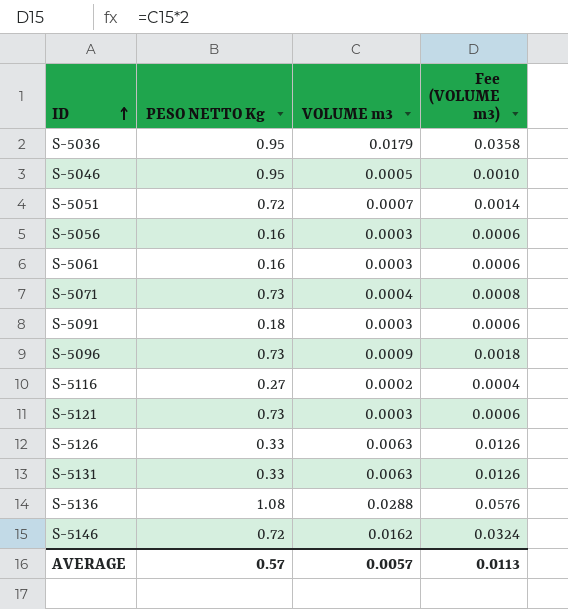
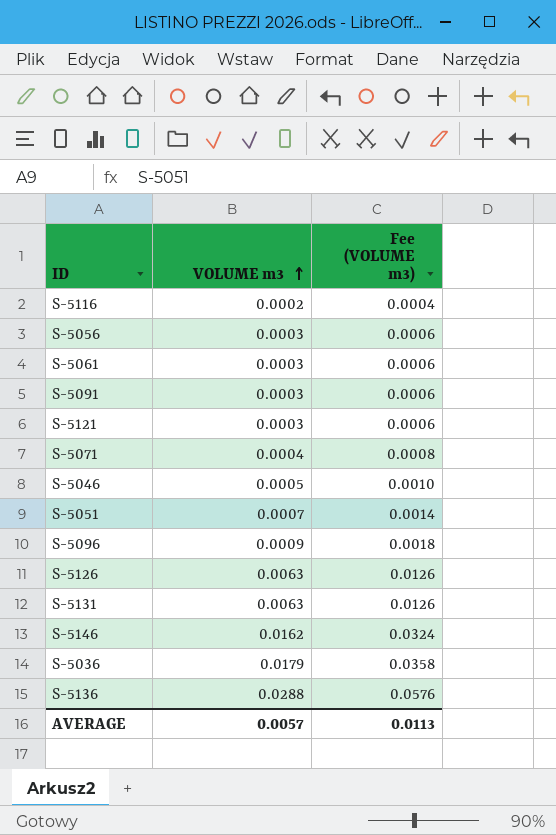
row order: ID ascending -> VOLUME m3 ascending
column PESO NETTO Kg | position: 2 -> none

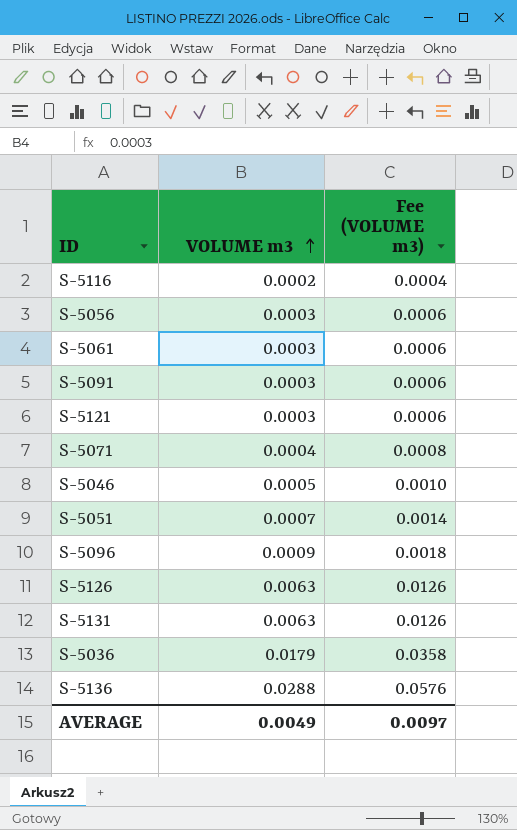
row S-5146: 0.0162 | 0.0324 -> none
AVERAGE | VOLUME m3: 0.0057 -> 0.0049
AVERAGE | Fee (VOLUME m3): 0.0113 -> 0.0097

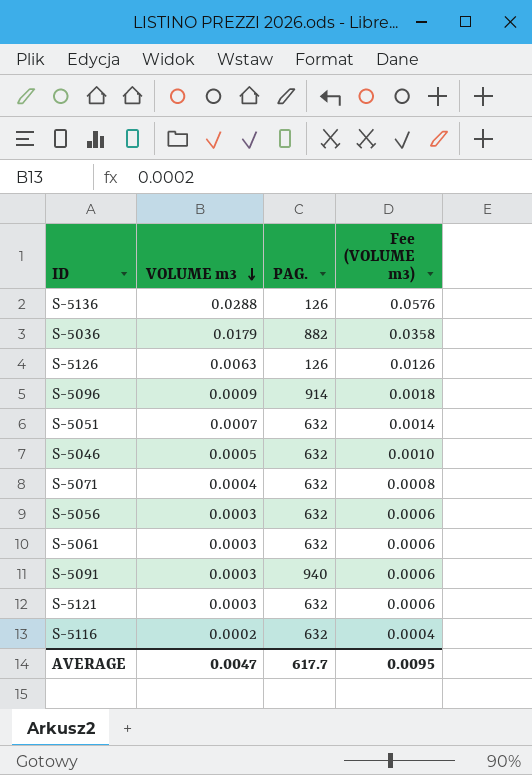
row order: VOLUME m3 ascending -> VOLUME m3 descending
column PAG. | position: none -> 3
row S-5131: 0.0063 | 0.0126 -> none
AVERAGE | VOLUME m3: 0.0049 -> 0.0047
AVERAGE | Fee (VOLUME m3): 0.0097 -> 0.0095

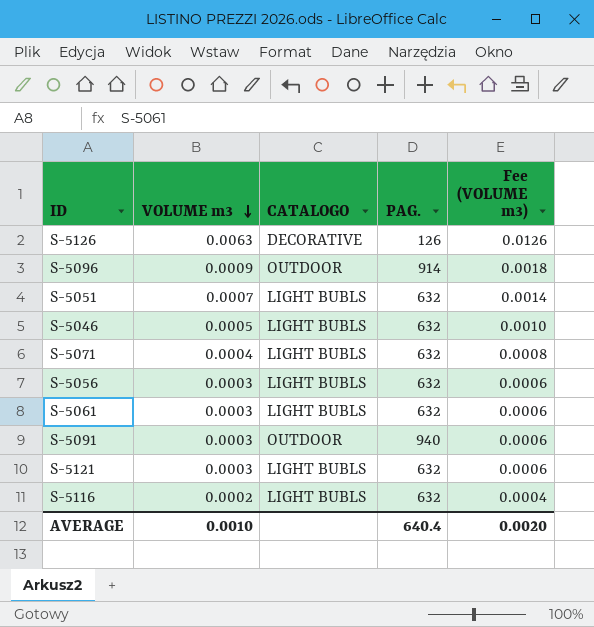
column CATALOGO | position: none -> 3
row S-5136: 0.0288 | 126 | 0.0576 -> none
row S-5036: 0.0179 | 882 | 0.0358 -> none
AVERAGE | VOLUME m3: 0.0047 -> 0.0010
AVERAGE | PAG.: 617.7 -> 640.4
AVERAGE | Fee (VOLUME m3): 0.0095 -> 0.0020

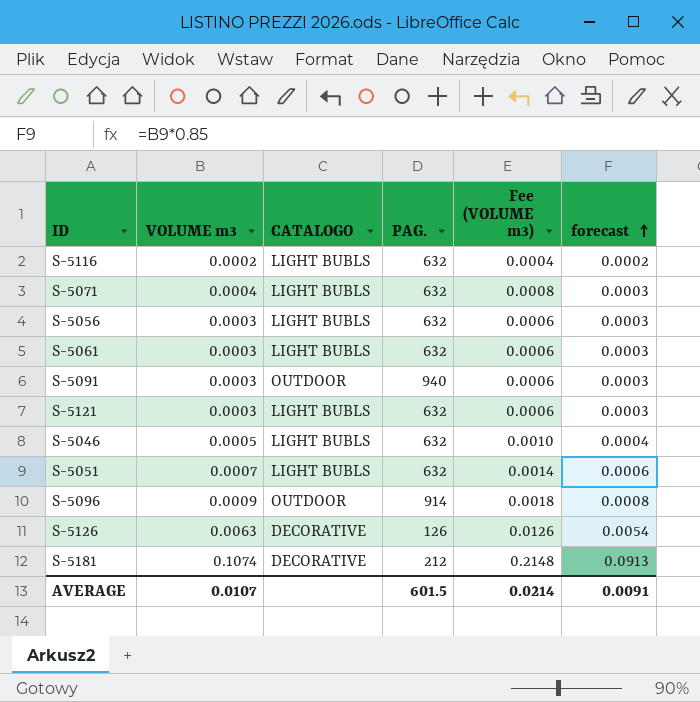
row order: VOLUME m3 descending -> forecast ascending
column forecast | formula: none -> [VOLUME m3] * 0.85
row S-5181: none -> 0.1074 | DECORATIVE | 212 | 0.2148 | 0.0913
AVERAGE | VOLUME m3: 0.0010 -> 0.0107
AVERAGE | PAG.: 640.4 -> 601.5
AVERAGE | Fee (VOLUME m3): 0.0020 -> 0.0214

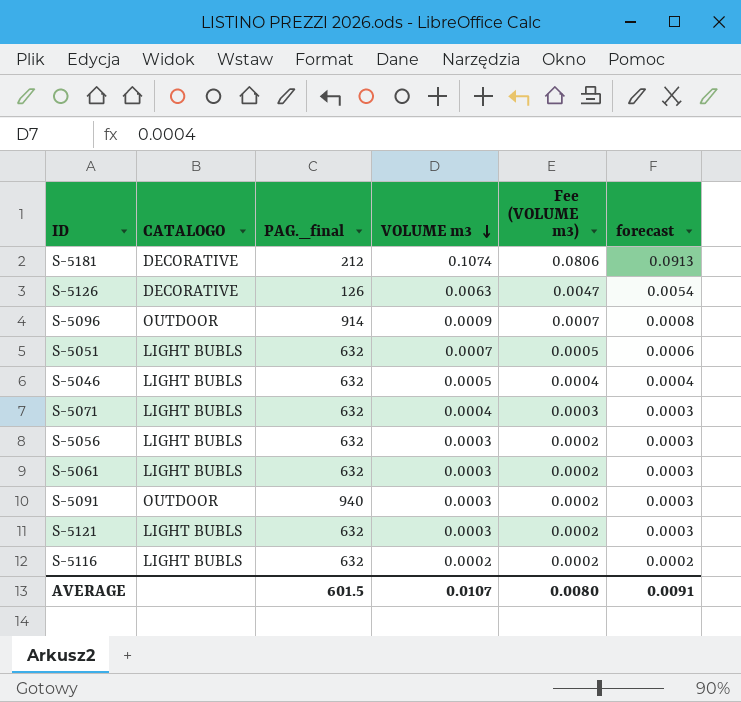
row order: forecast ascending -> VOLUME m3 descending
column name: PAG. -> PAG._final
column VOLUME m3 | position: 2 -> 4
column Fee (VOLUME m3) | formula: [VOLUME m3] * 2 -> [VOLUME m3] * 0.75
AVERAGE | Fee (VOLUME m3): 0.0214 -> 0.0080

